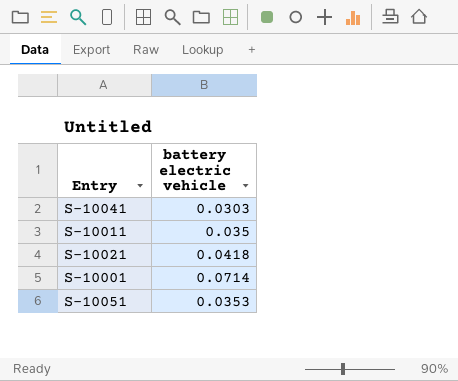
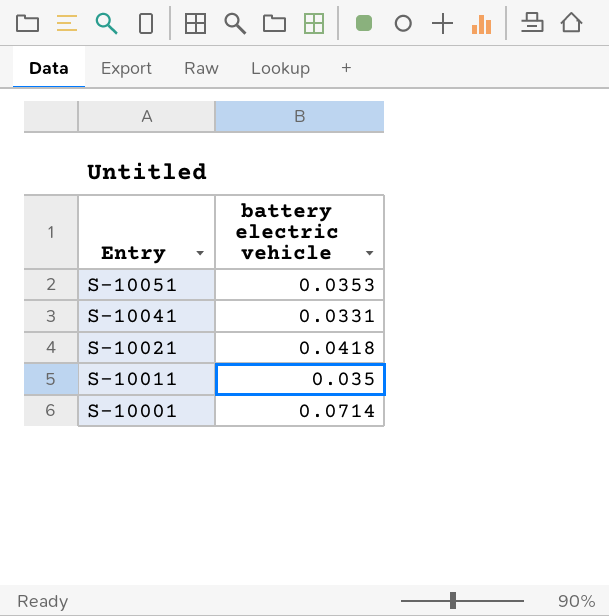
row order: none -> Entry descending
S-10041 | battery electric vehicle: 0.0303 -> 0.0331

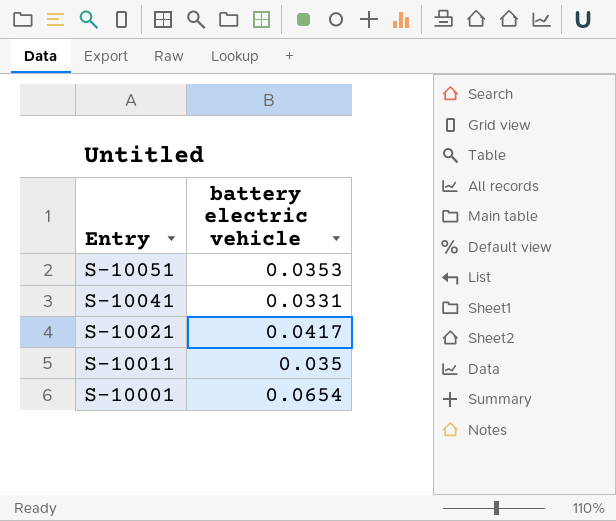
S-10021 | battery electric vehicle: 0.0418 -> 0.0417
S-10001 | battery electric vehicle: 0.0714 -> 0.0654

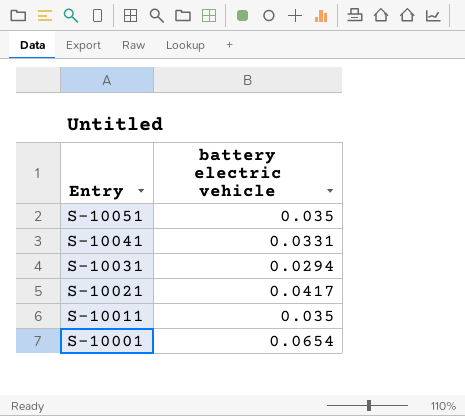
S-10051 | battery electric vehicle: 0.0353 -> 0.035
row S-10031: none -> 0.0294

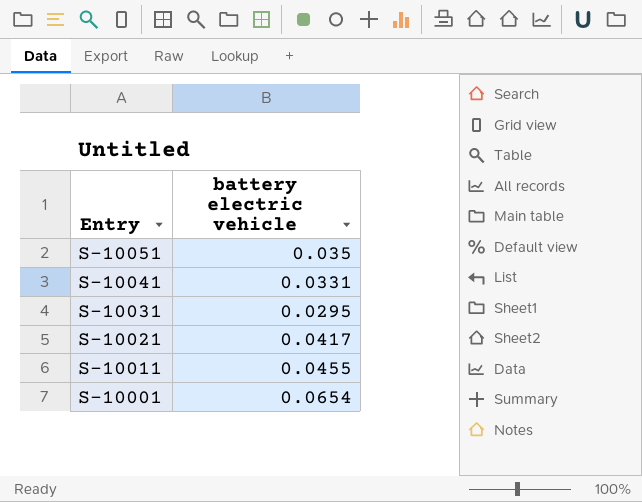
S-10031 | battery electric vehicle: 0.0294 -> 0.0295
S-10011 | battery electric vehicle: 0.035 -> 0.0455

